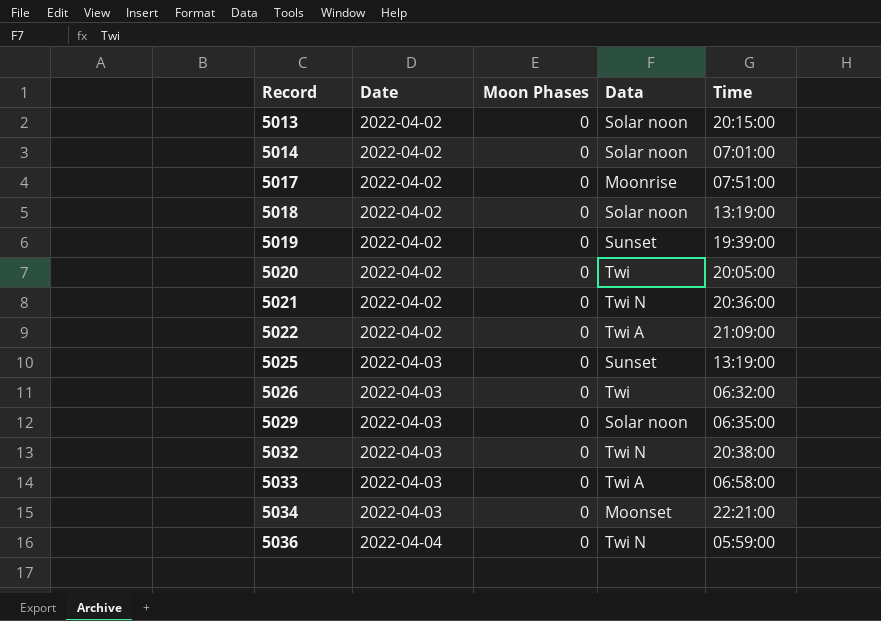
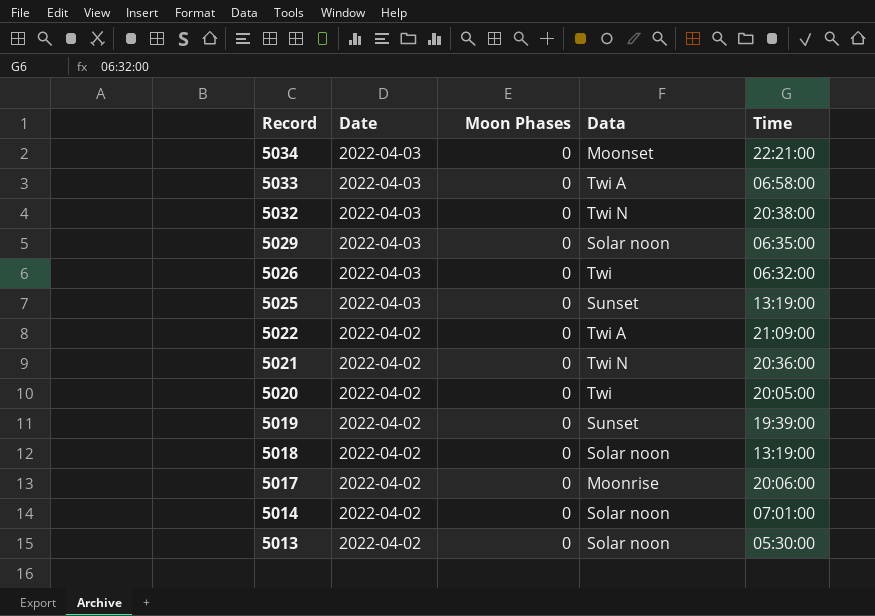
row order: Record ascending -> Record descending
row 5036: 2022-04-04 | 0 | Twi N | 05:59:00 -> none
5017 | Time: 07:51:00 -> 20:06:00
5013 | Time: 20:15:00 -> 05:30:00

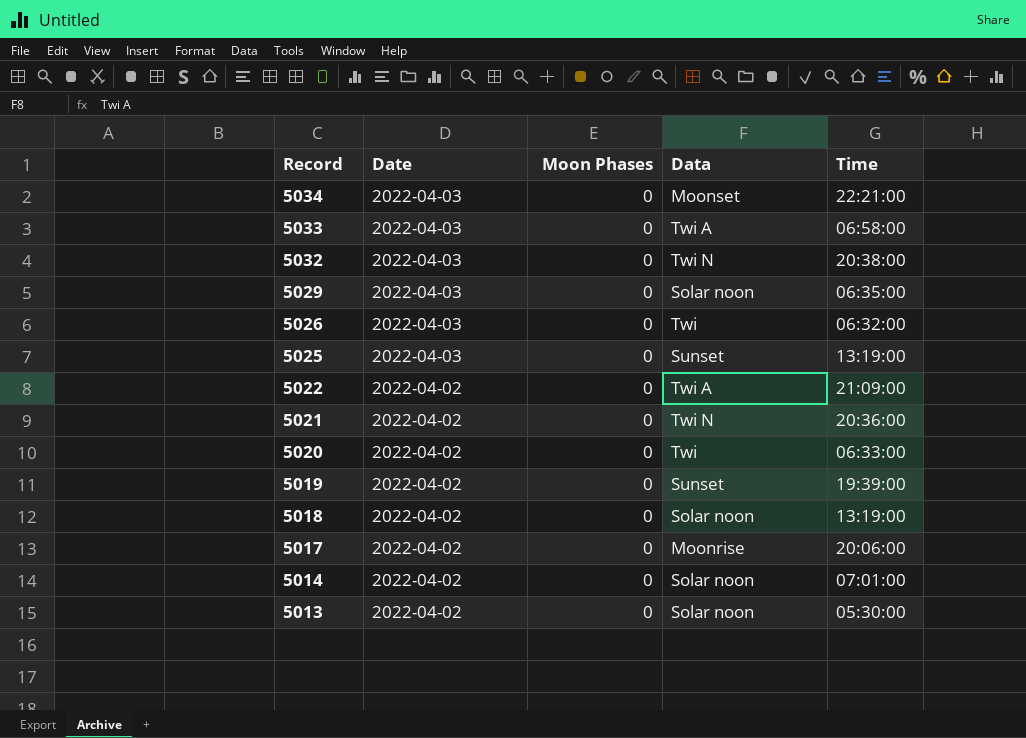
5020 | Time: 20:05:00 -> 06:33:00

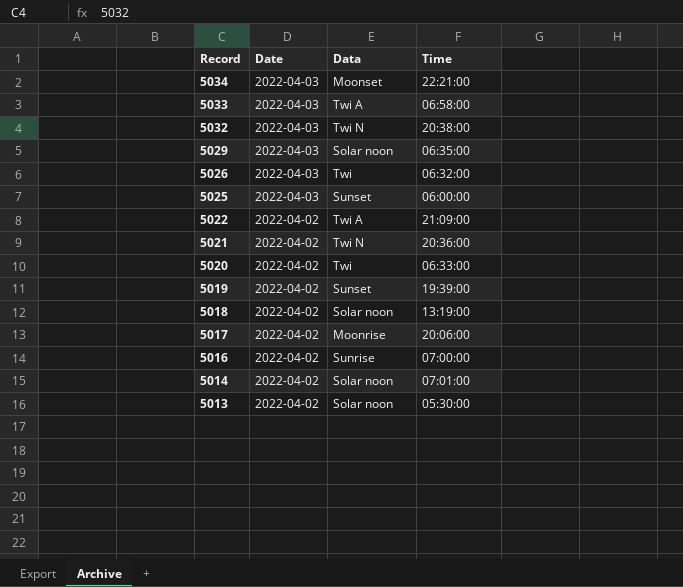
column Moon Phases | position: 3 -> none
5025 | Time: 13:19:00 -> 06:00:00
row 5016: none -> 2022-04-02 | Sunrise | 07:00:00

